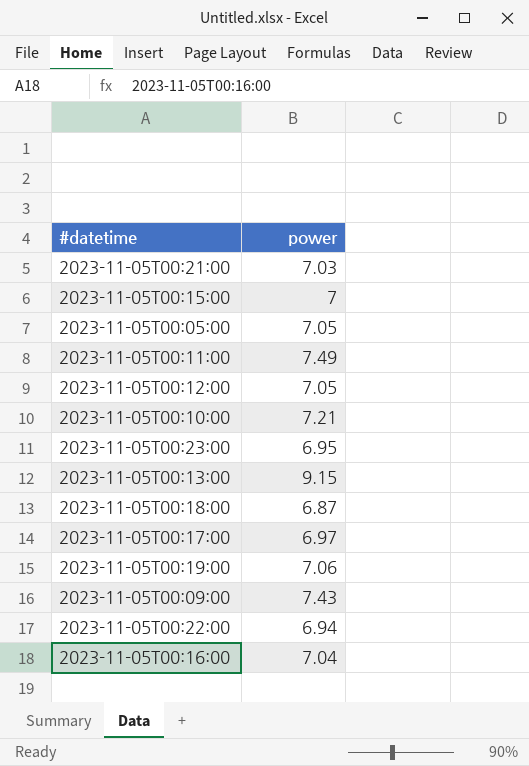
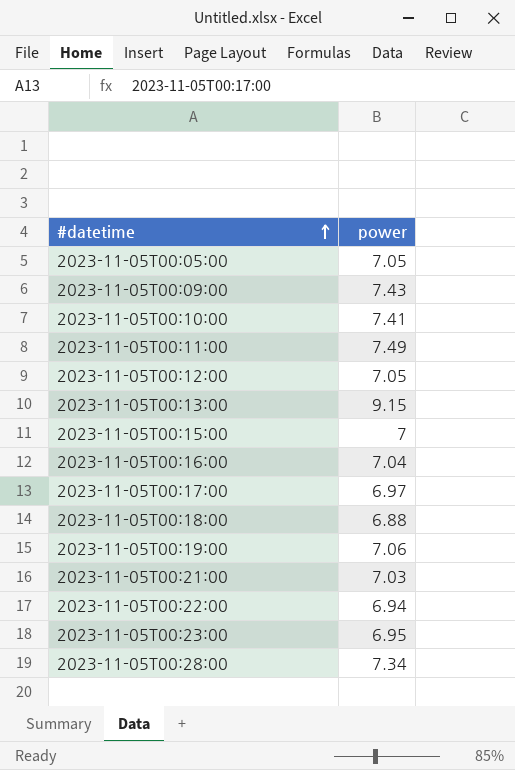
row order: none -> #datetime ascending
2023-11-05T00:10:00 | power: 7.21 -> 7.41
2023-11-05T00:18:00 | power: 6.87 -> 6.88
row 2023-11-05T00:28:00: none -> 7.34

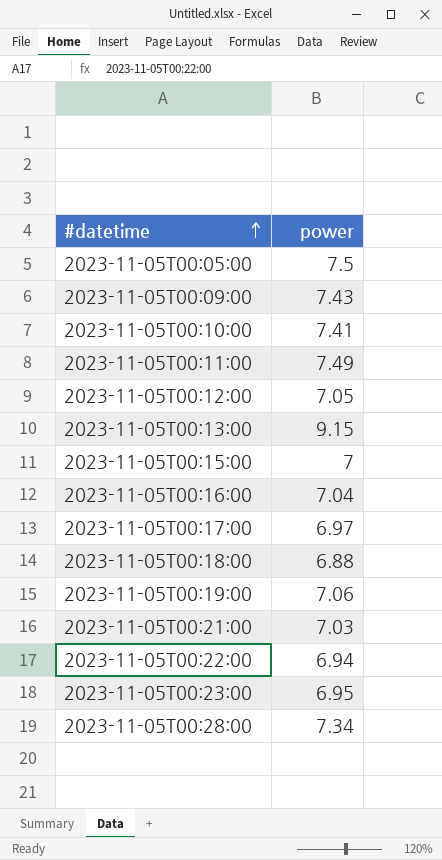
2023-11-05T00:05:00 | power: 7.05 -> 7.5

